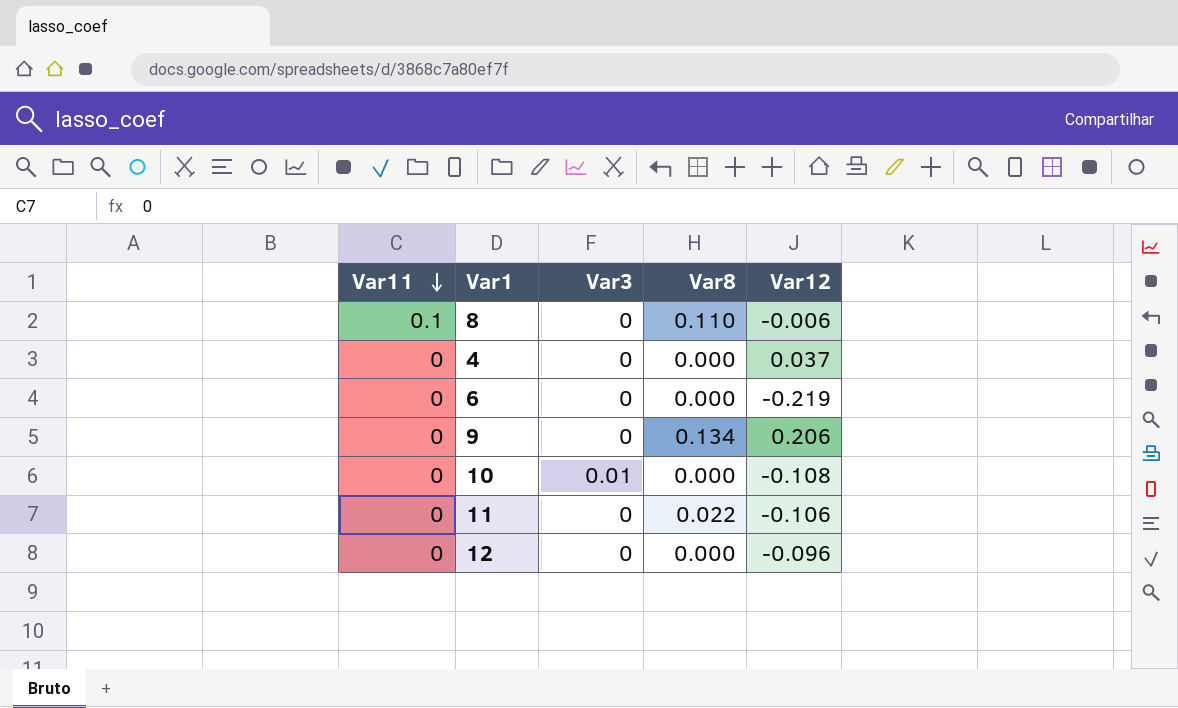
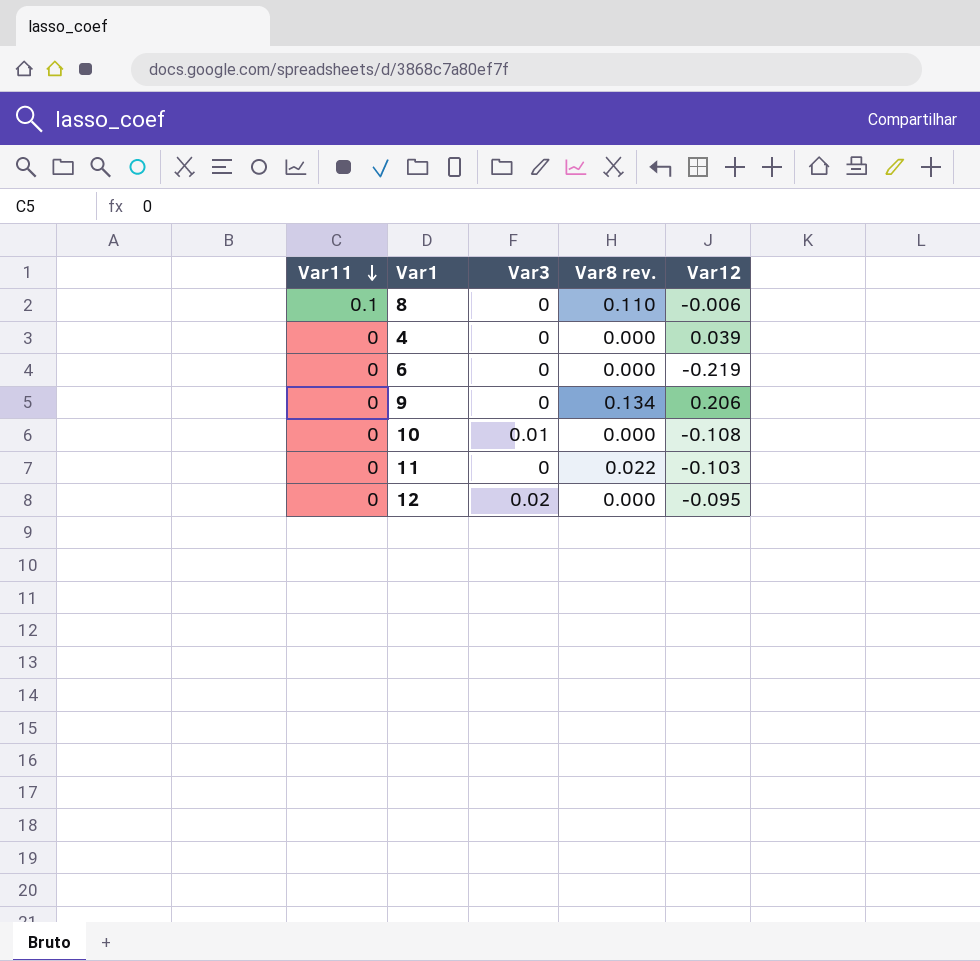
column name: Var8 -> Var8 rev.
4 | Var12: 0.037 -> 0.039
11 | Var12: -0.106 -> -0.103
12 | Var3: 0 -> 0.02
12 | Var12: -0.096 -> -0.095

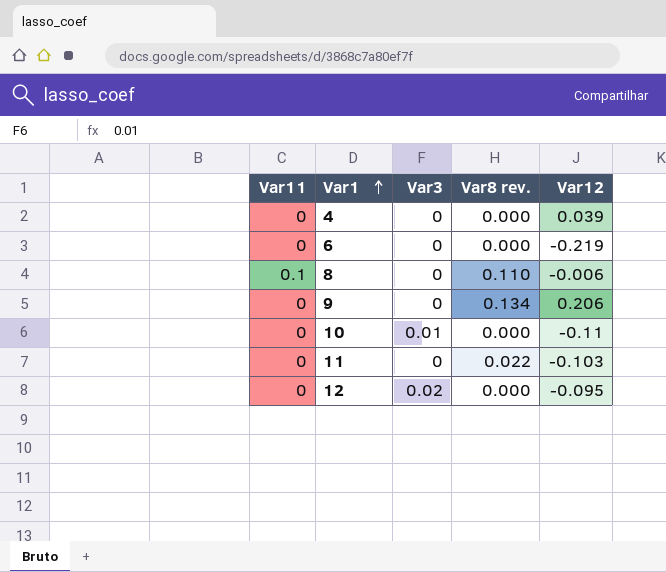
row order: Var11 descending -> Var1 ascending
10 | Var12: -0.108 -> -0.11

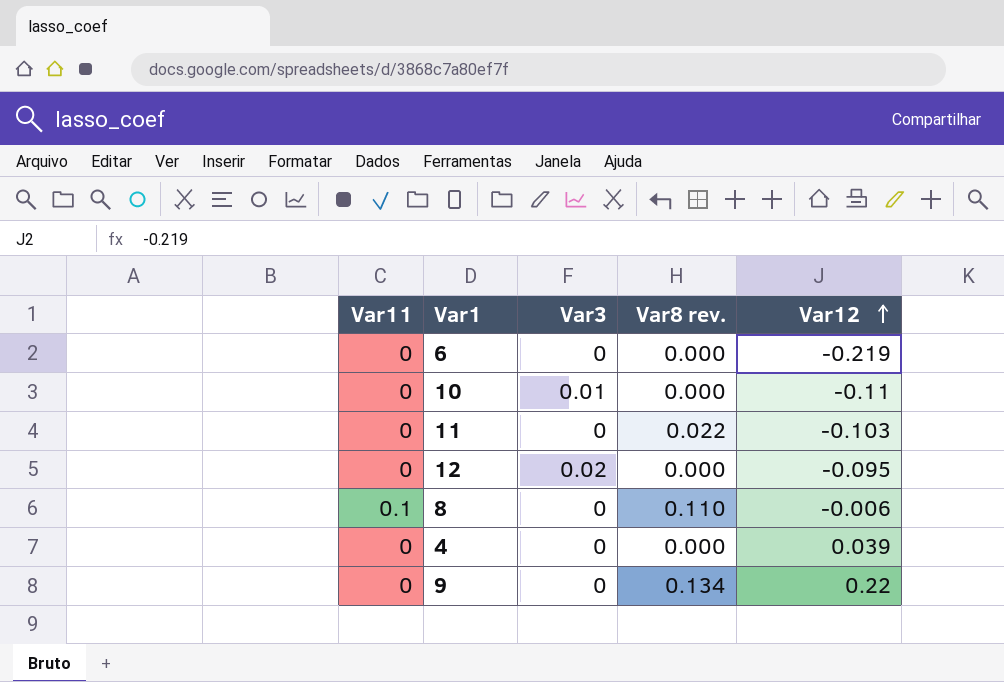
row order: Var1 ascending -> Var12 ascending
9 | Var12: 0.206 -> 0.22

